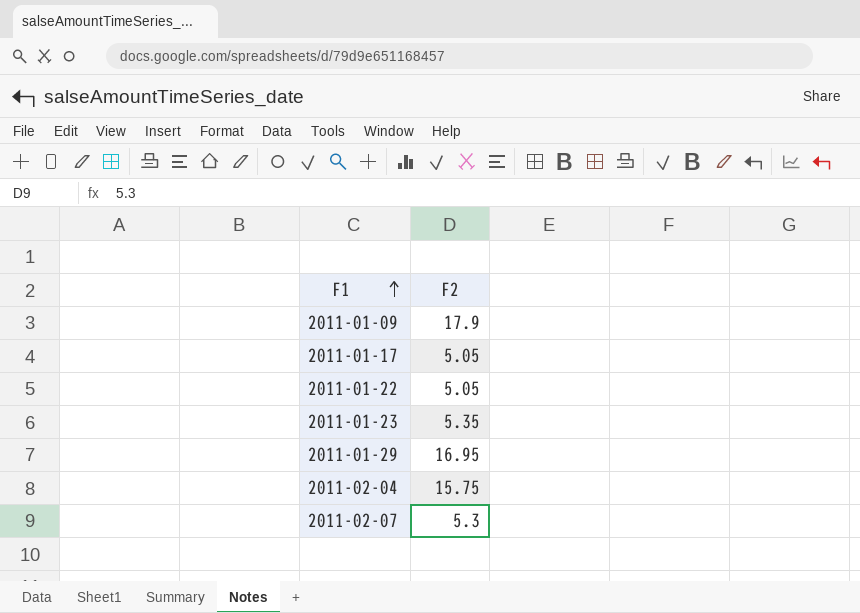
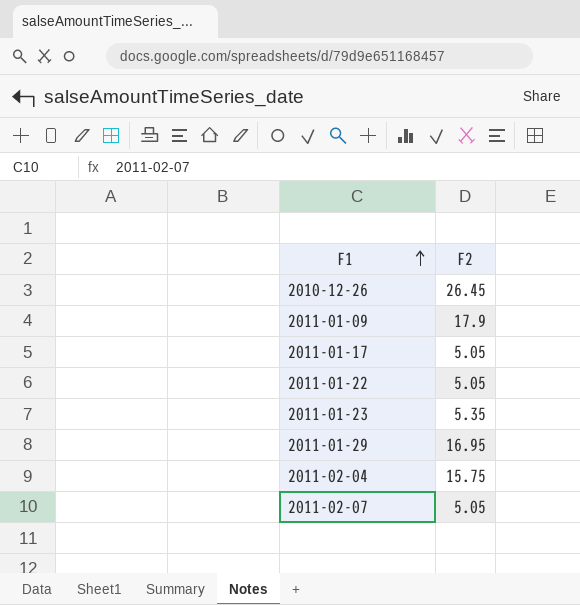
row 2010-12-26: none -> 26.45
2011-02-07 | F2: 5.3 -> 5.05

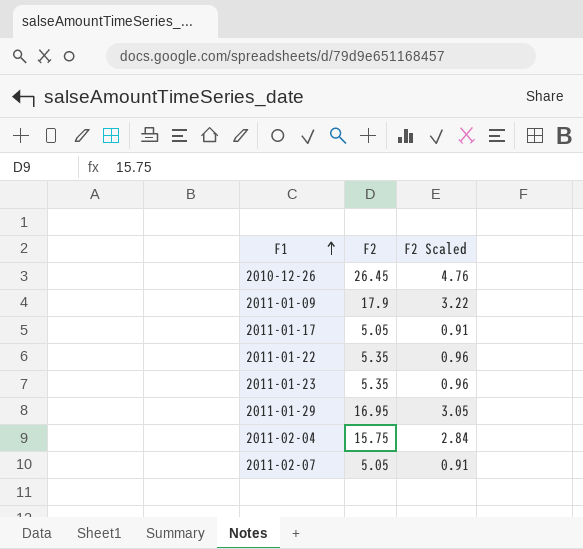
column F2 Scaled | formula: none -> [F2] * 0.18
2011-01-22 | F2: 5.05 -> 5.35

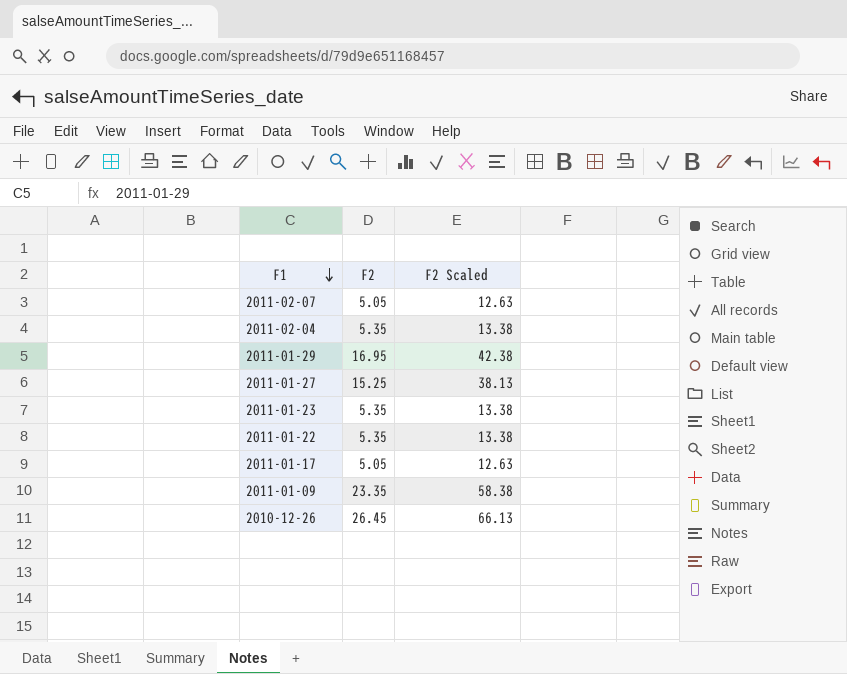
row order: F1 ascending -> F1 descending
column F2 Scaled | formula: [F2] * 0.18 -> [F2] * 2.5
2011-02-04 | F2: 15.75 -> 5.35
row 2011-01-27: none -> 15.25 | 38.13
2011-01-09 | F2: 17.9 -> 23.35

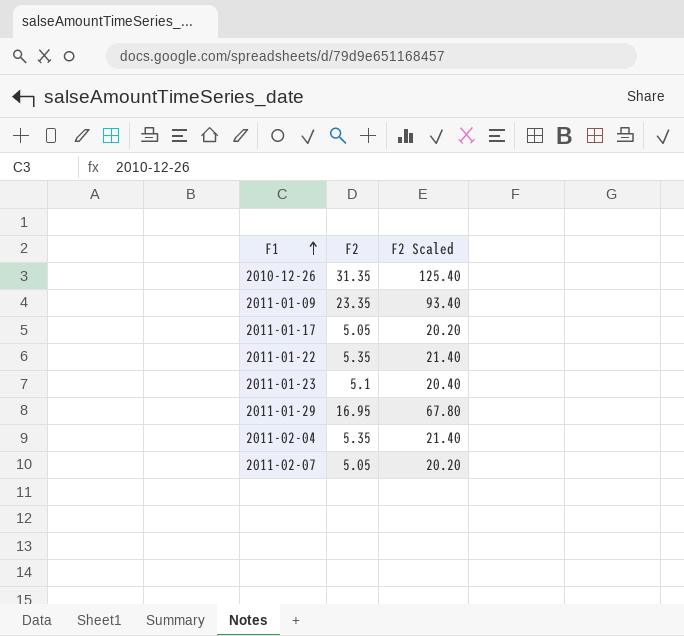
row order: F1 descending -> F1 ascending
column F2 Scaled | formula: [F2] * 2.5 -> [F2] * 4
row 2011-01-27: 15.25 | 38.13 -> none
2010-12-26 | F2: 26.45 -> 31.35
2011-01-23 | F2: 5.35 -> 5.1

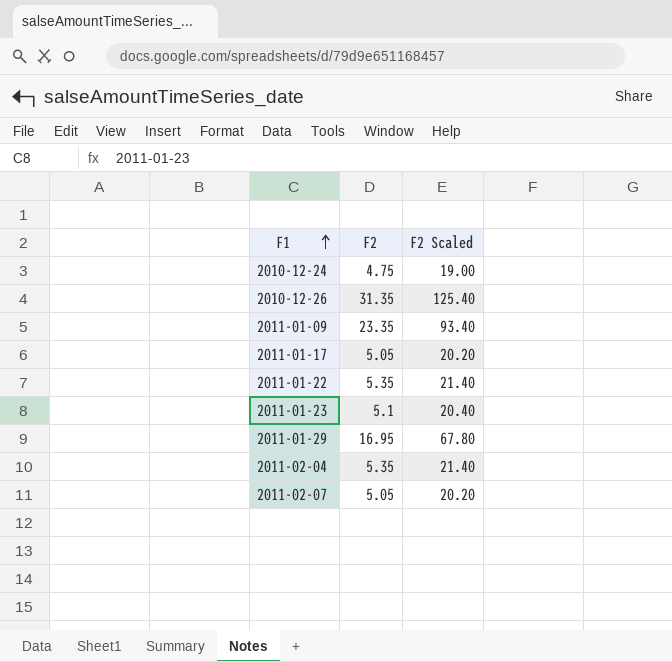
row 2010-12-24: none -> 4.75 | 19.00

